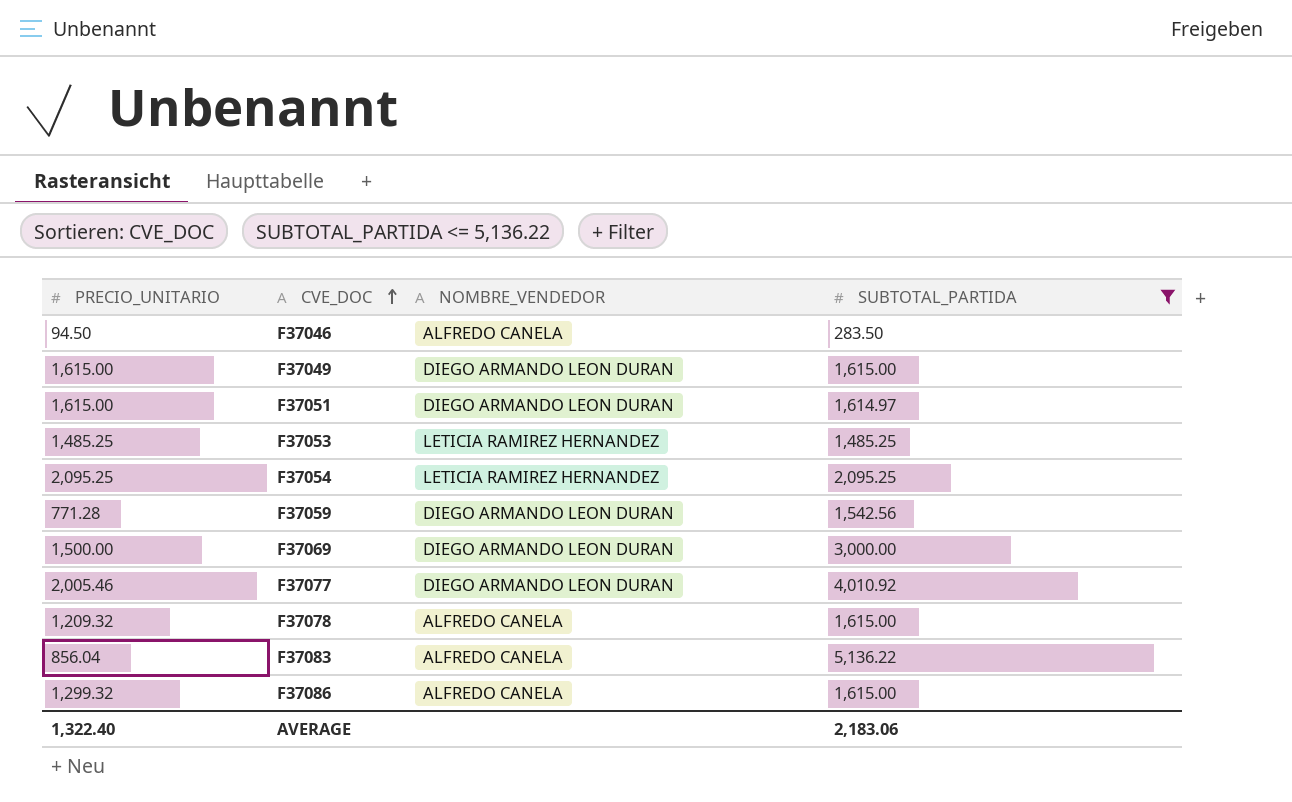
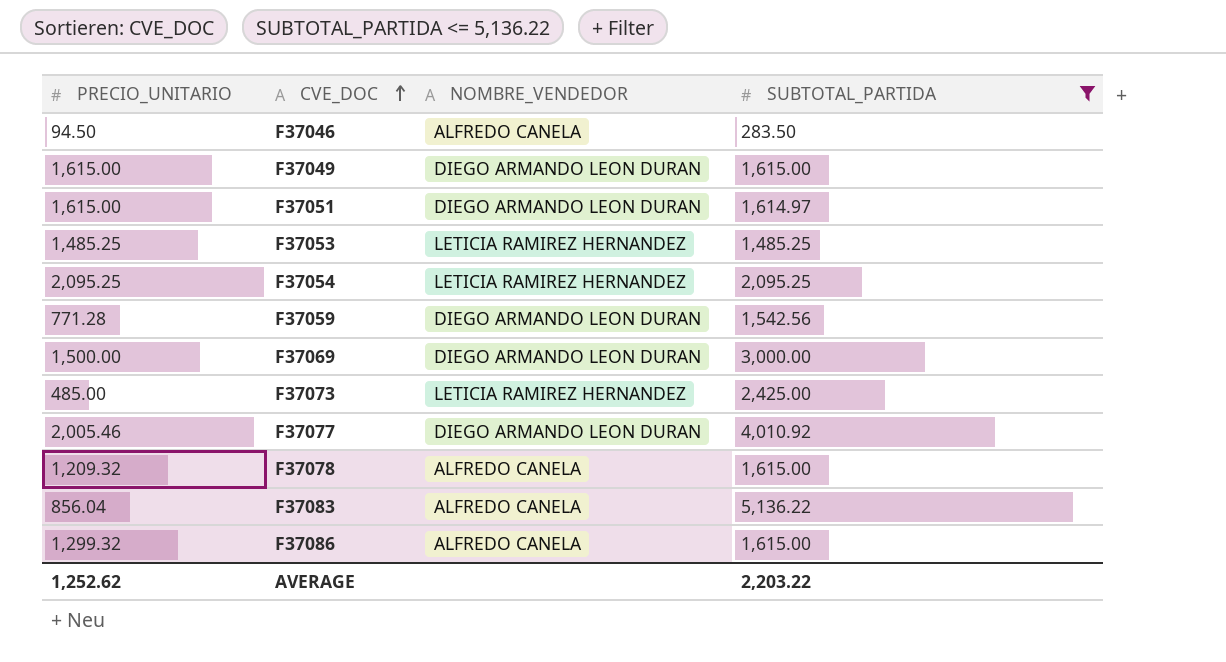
row F37073: none -> 485.00 | LETICIA RAMIREZ HERNANDEZ | 2,425.00
AVERAGE | PRECIO_UNITARIO: 1,322.40 -> 1,252.62
AVERAGE | SUBTOTAL_PARTIDA: 2,183.06 -> 2,203.22

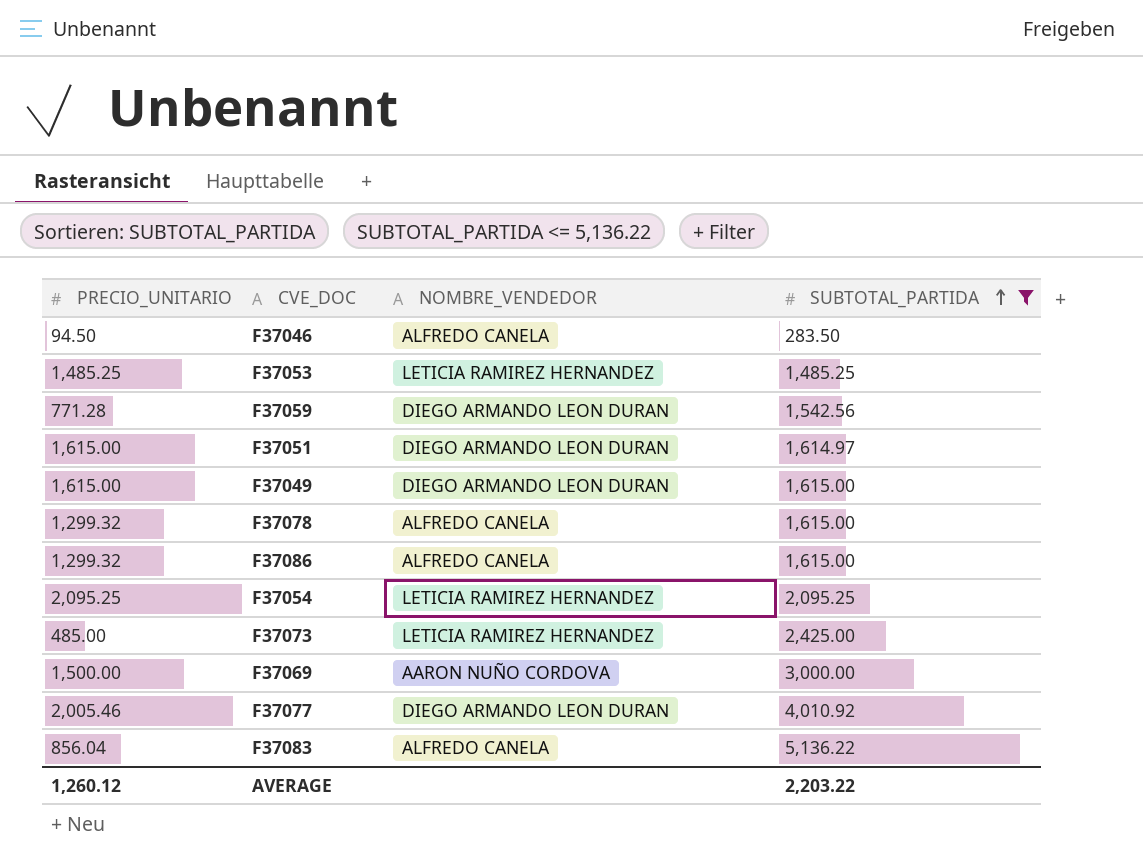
row order: CVE_DOC ascending -> SUBTOTAL_PARTIDA ascending
F37078 | PRECIO_UNITARIO: 1,209.32 -> 1,299.32
F37069 | NOMBRE_VENDEDOR: DIEGO ARMANDO LEON DURAN -> AARON NUÑO CORDOVA
AVERAGE | PRECIO_UNITARIO: 1,252.62 -> 1,260.12

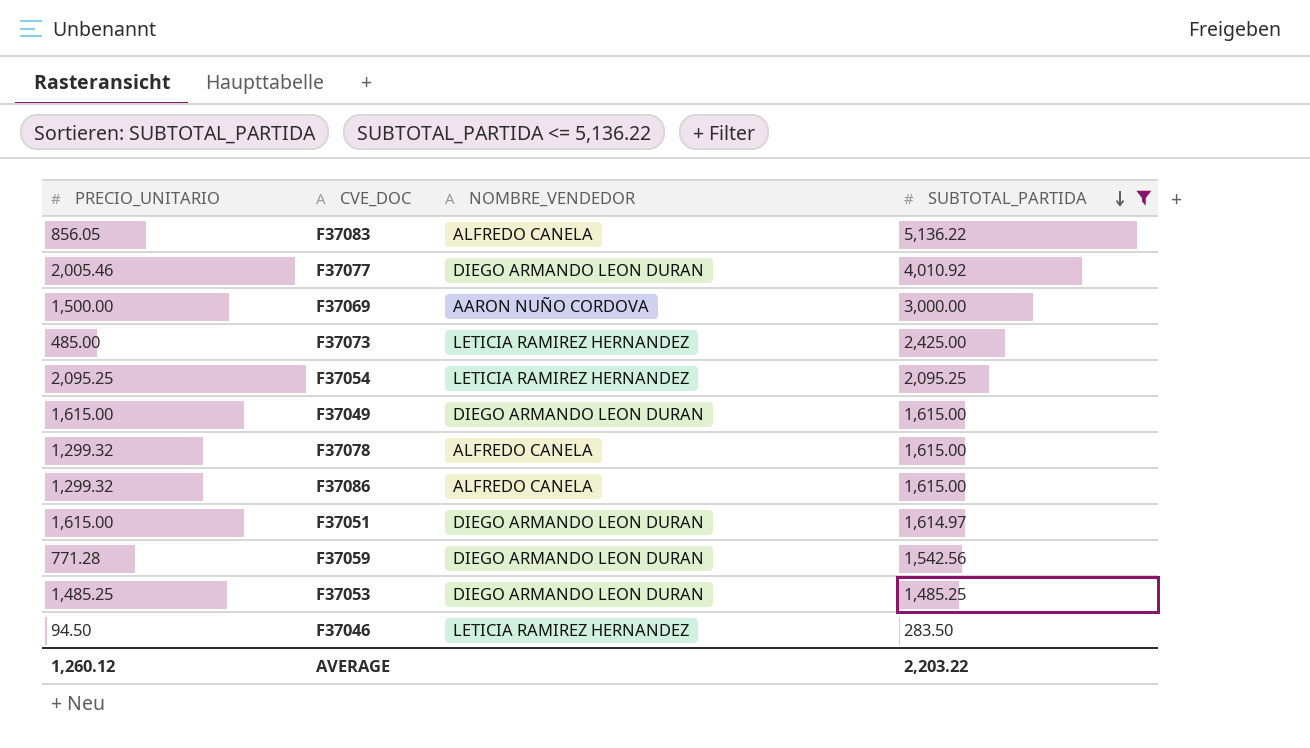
row order: SUBTOTAL_PARTIDA ascending -> SUBTOTAL_PARTIDA descending
F37083 | PRECIO_UNITARIO: 856.04 -> 856.05
F37053 | NOMBRE_VENDEDOR: LETICIA RAMIREZ HERNANDEZ -> DIEGO ARMANDO LEON DURAN
F37046 | NOMBRE_VENDEDOR: ALFREDO CANELA -> LETICIA RAMIREZ HERNANDEZ

